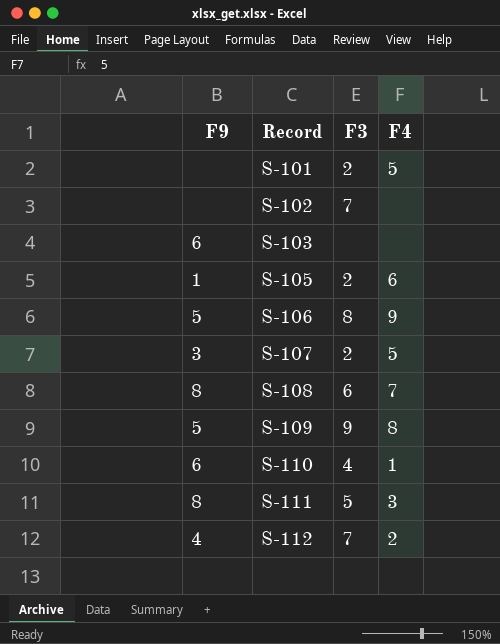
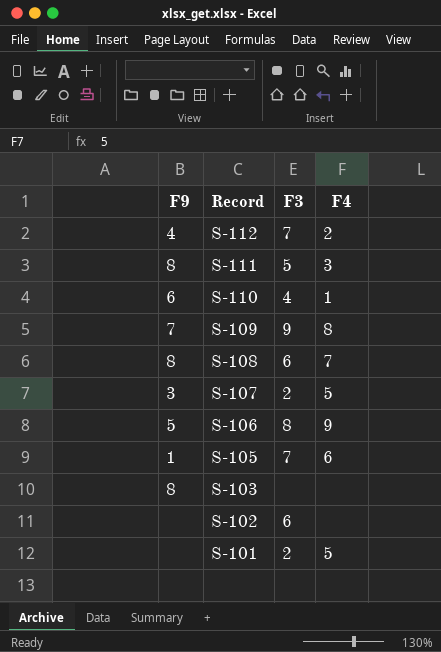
row order: Record ascending -> Record descending
S-109 | F9: 5 -> 7
S-105 | F3: 2 -> 7
S-103 | F9: 6 -> 8
S-102 | F3: 7 -> 6

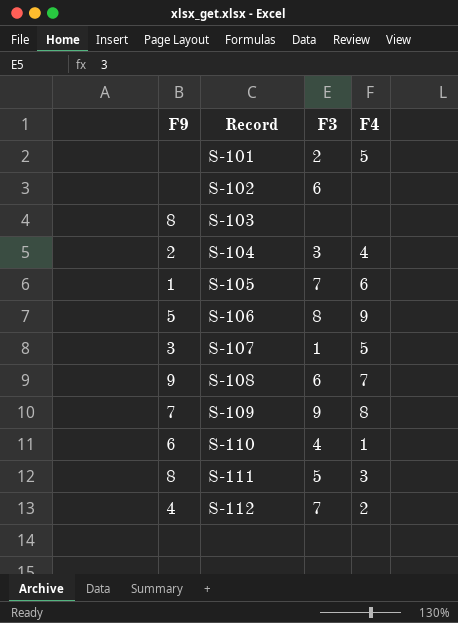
row order: Record descending -> Record ascending
row S-104: none -> 2 | 3 | 4
S-107 | F3: 2 -> 1
S-108 | F9: 8 -> 9

